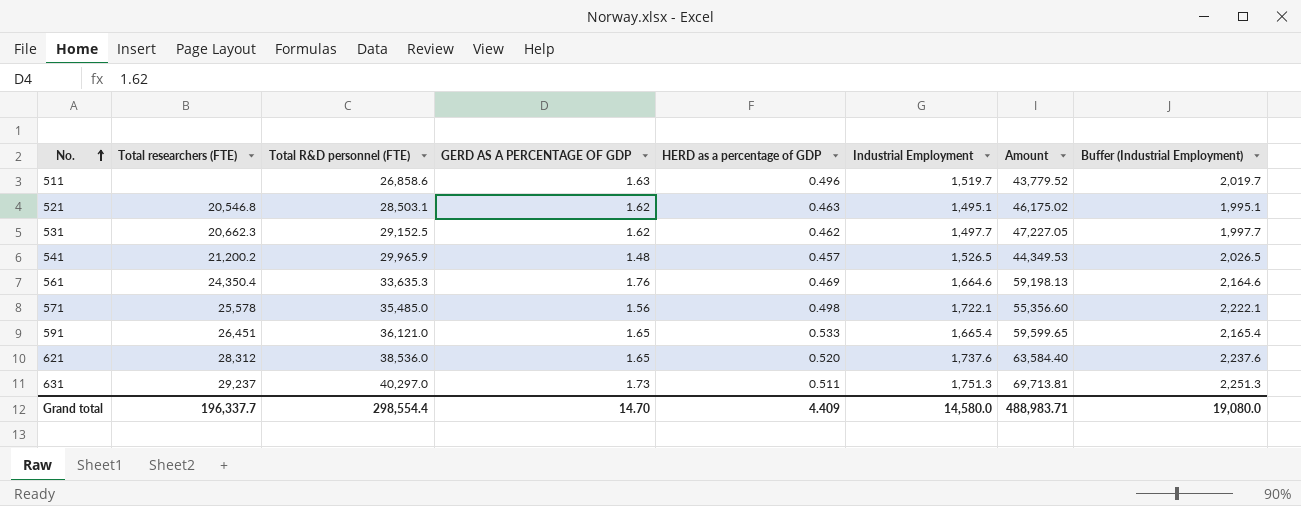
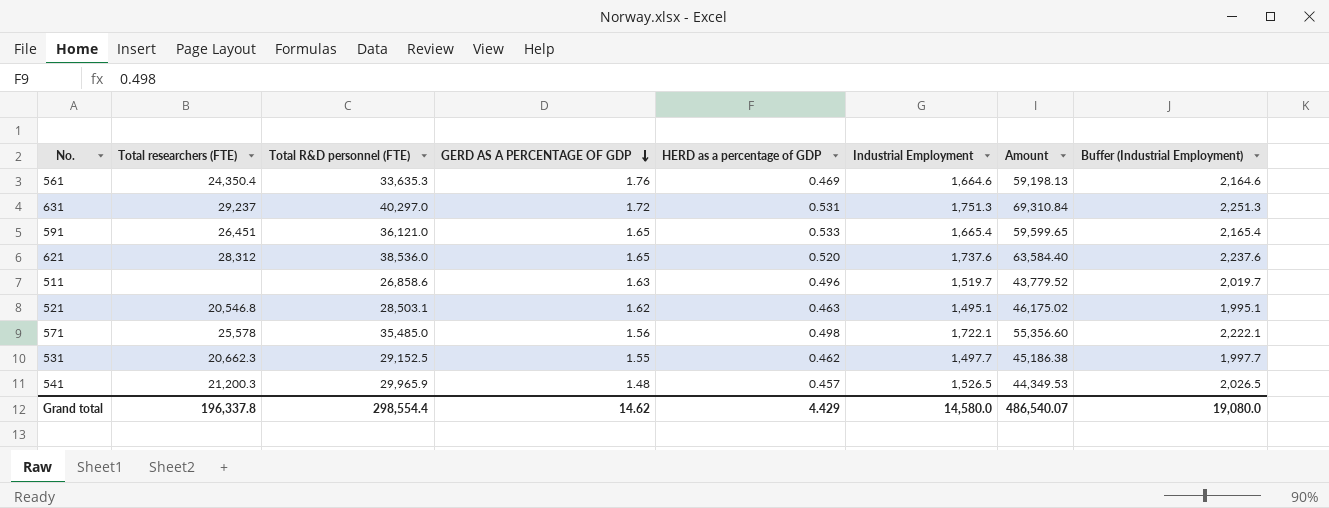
row order: No. ascending -> GERD AS A PERCENTAGE OF GDP descending
631 | GERD AS A PERCENTAGE OF GDP: 1.73 -> 1.72
631 | HERD as a percentage of GDP: 0.511 -> 0.531
631 | Amount: 69,713.81 -> 69,310.84
531 | GERD AS A PERCENTAGE OF GDP: 1.62 -> 1.55
531 | Amount: 47,227.05 -> 45,186.38
541 | Total researchers (FTE): 21,200.2 -> 21,200.3
Grand total | Total researchers (FTE): 196,337.7 -> 196,337.8
Grand total | GERD AS A PERCENTAGE OF GDP: 14.70 -> 14.62
Grand total | HERD as a percentage of GDP: 4.409 -> 4.429
Grand total | Amount: 488,983.71 -> 486,540.07

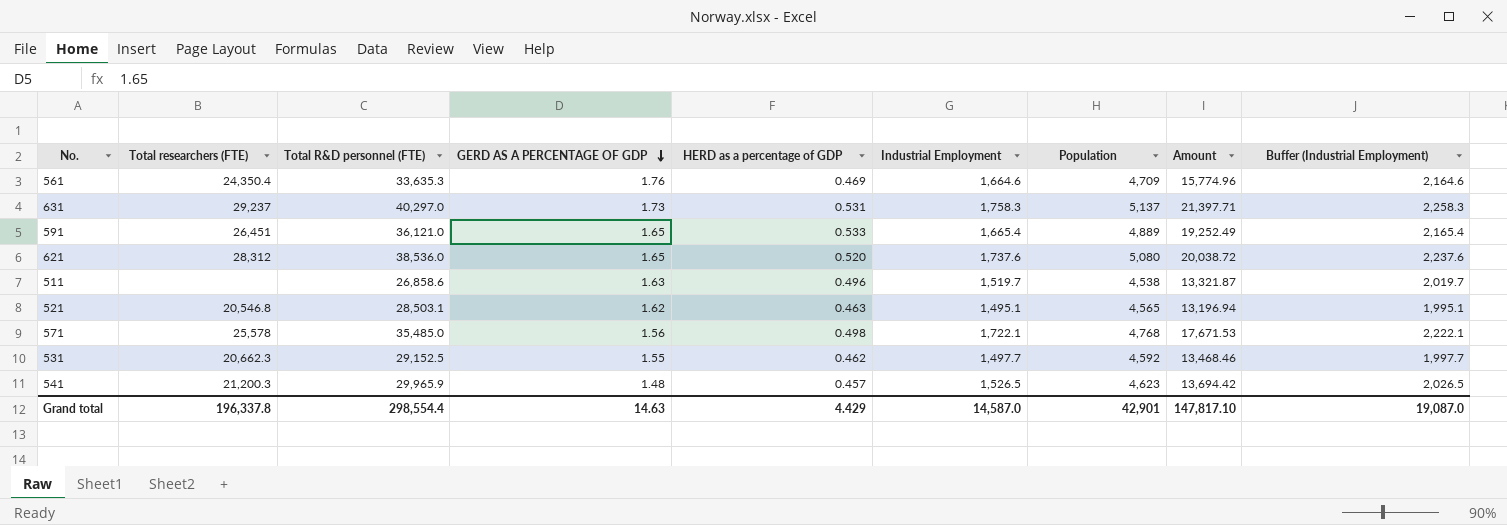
column Population | position: none -> 7
column Amount | formula: [Total R&D personnel (FTE)] * [GERD AS A PERCENTAGE OF GDP] -> [Total R&D personnel (FTE)] * [HERD as a percentage of GDP]
631 | GERD AS A PERCENTAGE OF GDP: 1.72 -> 1.73
631 | Industrial Employment: 1,751.3 -> 1,758.3
631 | Buffer (Industrial Employment): 2,251.3 -> 2,258.3
Grand total | GERD AS A PERCENTAGE OF GDP: 14.62 -> 14.63
Grand total | Industrial Employment: 14,580.0 -> 14,587.0
Grand total | Amount: 486,540.07 -> 147,817.10
Grand total | Buffer (Industrial Employment): 19,080.0 -> 19,087.0

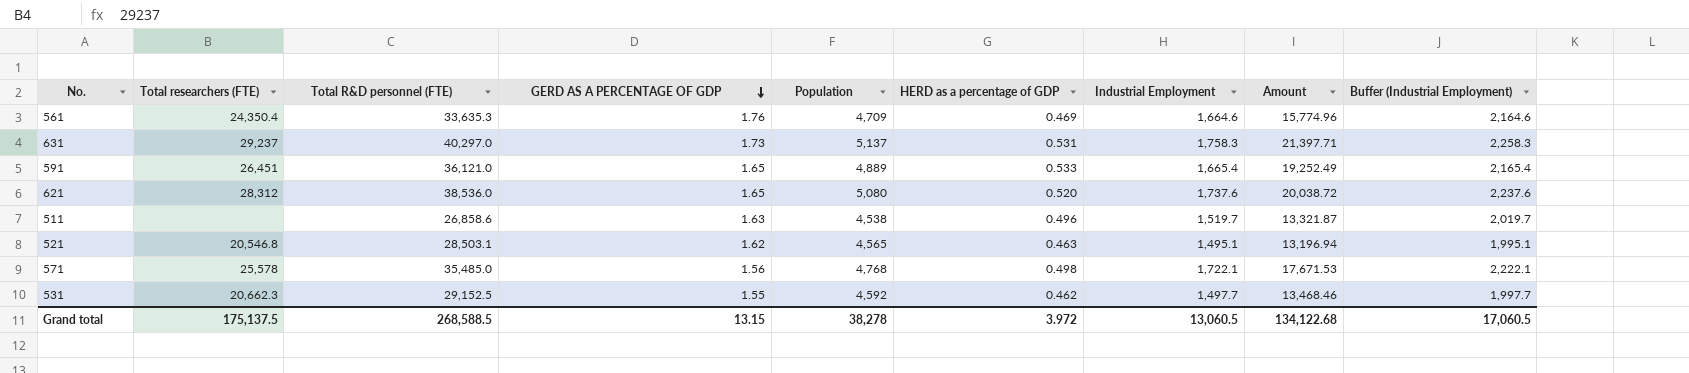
column Population | position: 7 -> 5
row 541: 21,200.3 | 29,965.9 | 1.48 | 0.457 | 1,526.5 | 4,623 | 13,694.42 | 2,026.5 -> none
Grand total | Total researchers (FTE): 196,337.8 -> 175,137.5
Grand total | Total R&D personnel (FTE): 298,554.4 -> 268,588.5
Grand total | GERD AS A PERCENTAGE OF GDP: 14.63 -> 13.15
Grand total | Population: 42,901 -> 38,278
Grand total | HERD as a percentage of GDP: 4.429 -> 3.972
Grand total | Industrial Employment: 14,587.0 -> 13,060.5
Grand total | Amount: 147,817.10 -> 134,122.68
Grand total | Buffer (Industrial Employment): 19,087.0 -> 17,060.5

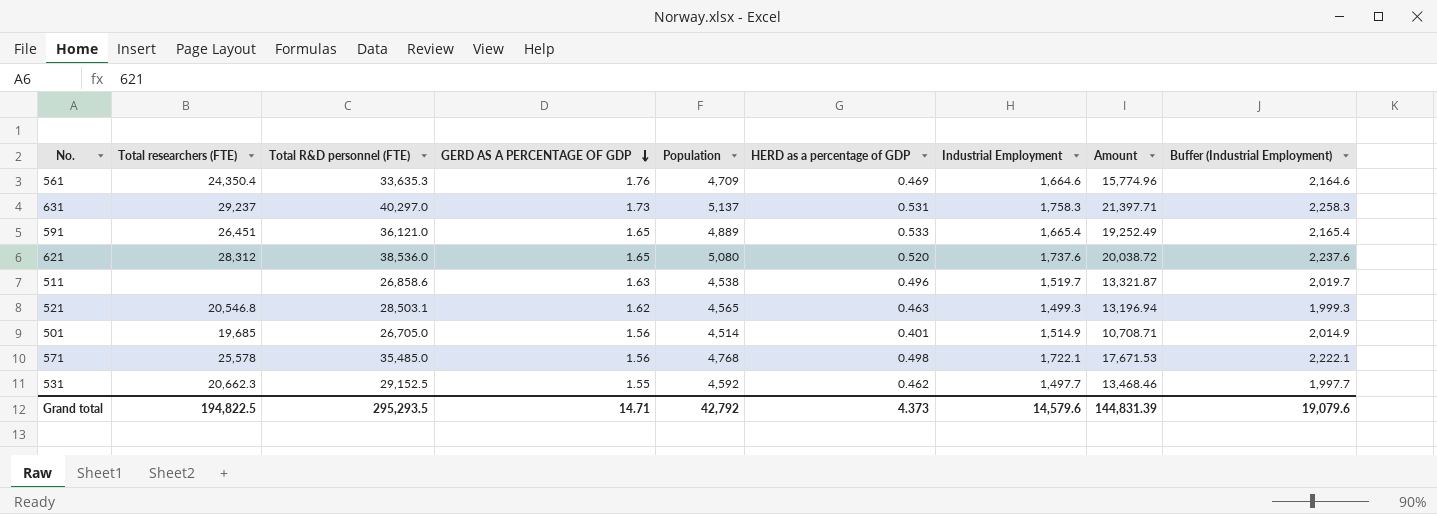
521 | Industrial Employment: 1,495.1 -> 1,499.3
521 | Buffer (Industrial Employment): 1,995.1 -> 1,999.3
row 501: none -> 19,685 | 26,705.0 | 1.56 | 4,514 | 0.401 | 1,514.9 | 10,708.71 | 2,014.9
Grand total | Total researchers (FTE): 175,137.5 -> 194,822.5
Grand total | Total R&D personnel (FTE): 268,588.5 -> 295,293.5
Grand total | GERD AS A PERCENTAGE OF GDP: 13.15 -> 14.71
Grand total | Population: 38,278 -> 42,792
Grand total | HERD as a percentage of GDP: 3.972 -> 4.373
Grand total | Industrial Employment: 13,060.5 -> 14,579.6
Grand total | Amount: 134,122.68 -> 144,831.39
Grand total | Buffer (Industrial Employment): 17,060.5 -> 19,079.6

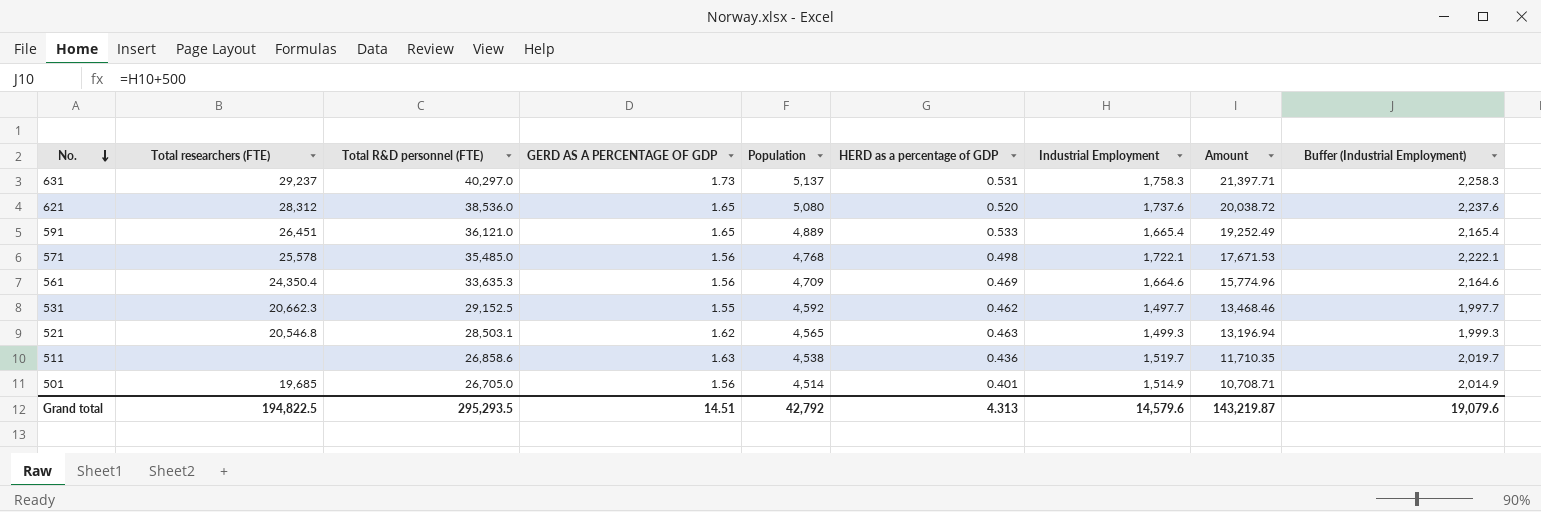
row order: GERD AS A PERCENTAGE OF GDP descending -> No. descending
561 | GERD AS A PERCENTAGE OF GDP: 1.76 -> 1.56
511 | HERD as a percentage of GDP: 0.496 -> 0.436
511 | Amount: 13,321.87 -> 11,710.35
Grand total | GERD AS A PERCENTAGE OF GDP: 14.71 -> 14.51
Grand total | HERD as a percentage of GDP: 4.373 -> 4.313
Grand total | Amount: 144,831.39 -> 143,219.87

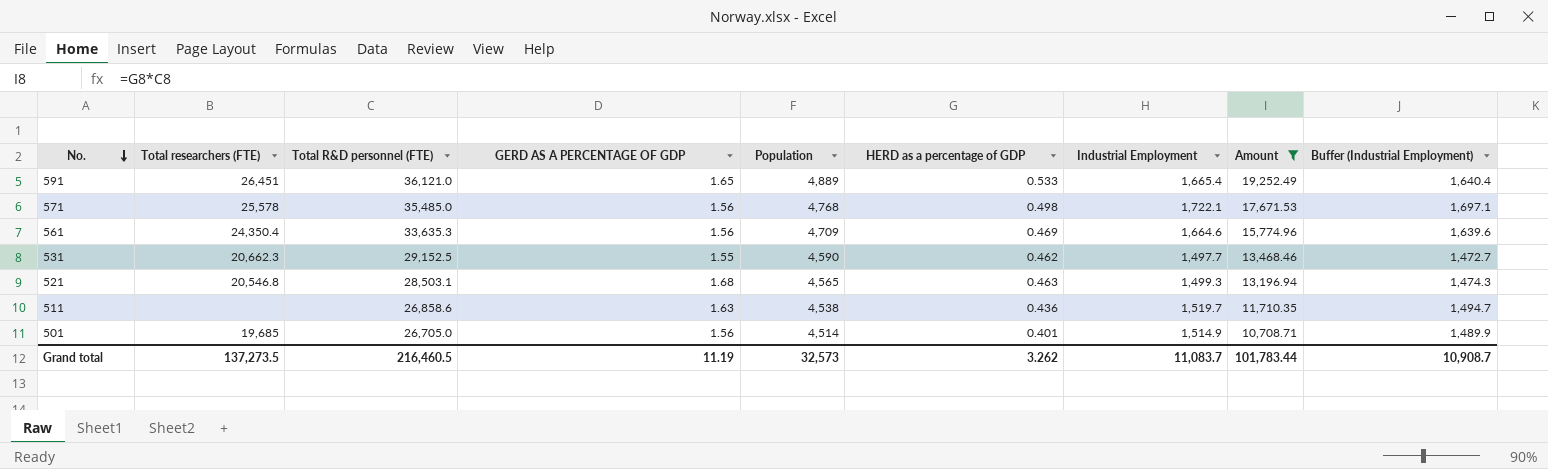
filter: none -> Amount <= 19,252.49
column Buffer (Industrial Employment) | formula: [Industrial Employment] + 500 -> [Industrial Employment] - 25
531 | Population: 4,592 -> 4,590
521 | GERD AS A PERCENTAGE OF GDP: 1.62 -> 1.68
Grand total | Total researchers (FTE): 194,822.5 -> 137,273.5
Grand total | Total R&D personnel (FTE): 295,293.5 -> 216,460.5
Grand total | GERD AS A PERCENTAGE OF GDP: 14.51 -> 11.19
Grand total | Population: 42,792 -> 32,573
Grand total | HERD as a percentage of GDP: 4.313 -> 3.262
Grand total | Industrial Employment: 14,579.6 -> 11,083.7
Grand total | Amount: 143,219.87 -> 101,783.44
Grand total | Buffer (Industrial Employment): 19,079.6 -> 10,908.7

